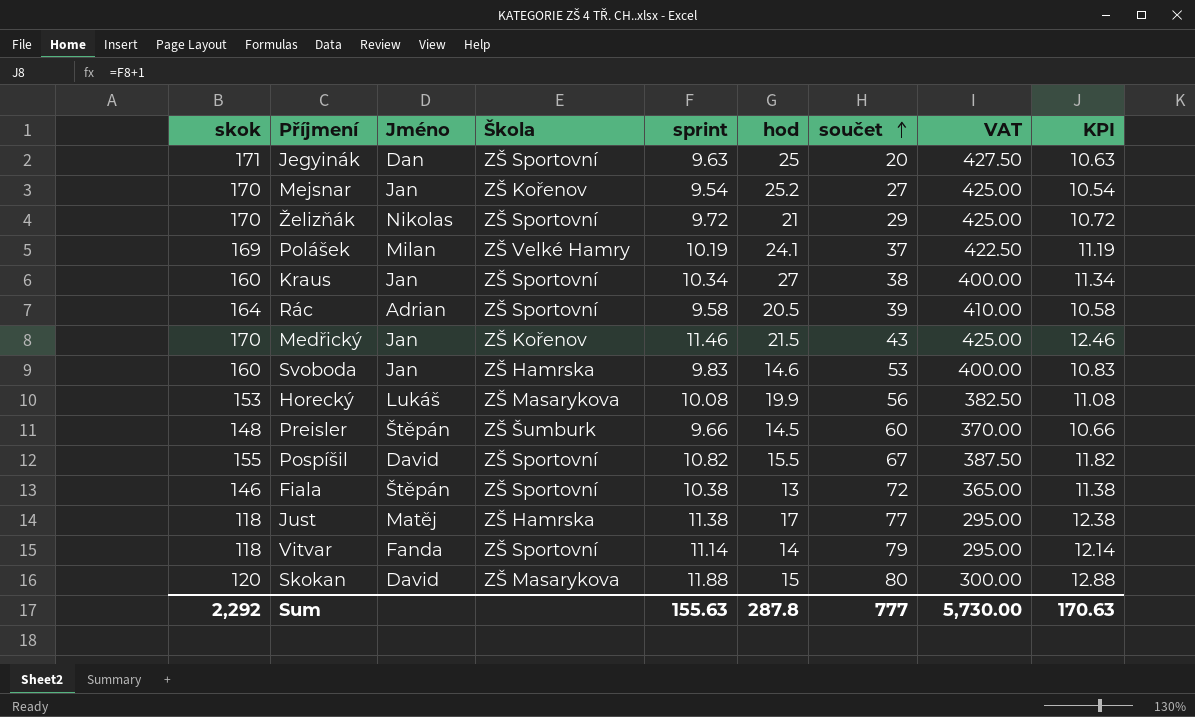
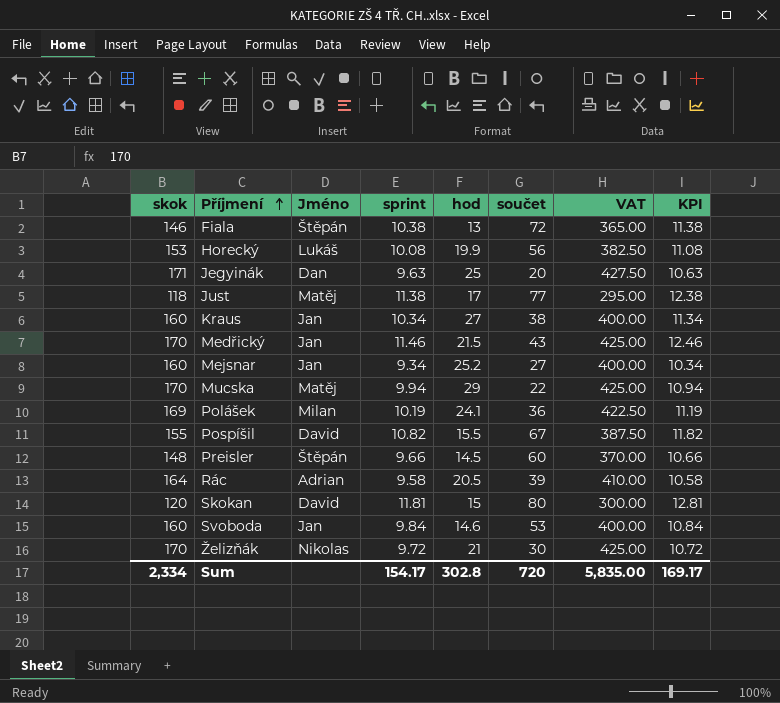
row order: součet ascending -> Příjmení ascending
column Škola | position: 4 -> none
row Vitvar: 118 | Fanda | ZŠ Sportovní | 11.14 | 14 | 79 | 295.00 | 12.14 -> none
Mejsnar | skok: 170 -> 160
Mejsnar | sprint: 9.54 -> 9.34
Mejsnar | VAT: 425.00 -> 400.00
Mejsnar | KPI: 10.54 -> 10.34
row Mucska: none -> 170 | Matěj | 9.94 | 29 | 22 | 425.00 | 10.94
Polášek | součet: 37 -> 36
Skokan | sprint: 11.88 -> 11.81
Skokan | KPI: 12.88 -> 12.81
Svoboda | sprint: 9.83 -> 9.84
Svoboda | KPI: 10.83 -> 10.84
Želizňák | součet: 29 -> 30
Sum | skok: 2,292 -> 2,334
Sum | sprint: 155.63 -> 154.17
Sum | hod: 287.8 -> 302.8
Sum | součet: 777 -> 720
Sum | VAT: 5,730.00 -> 5,835.00
Sum | KPI: 170.63 -> 169.17

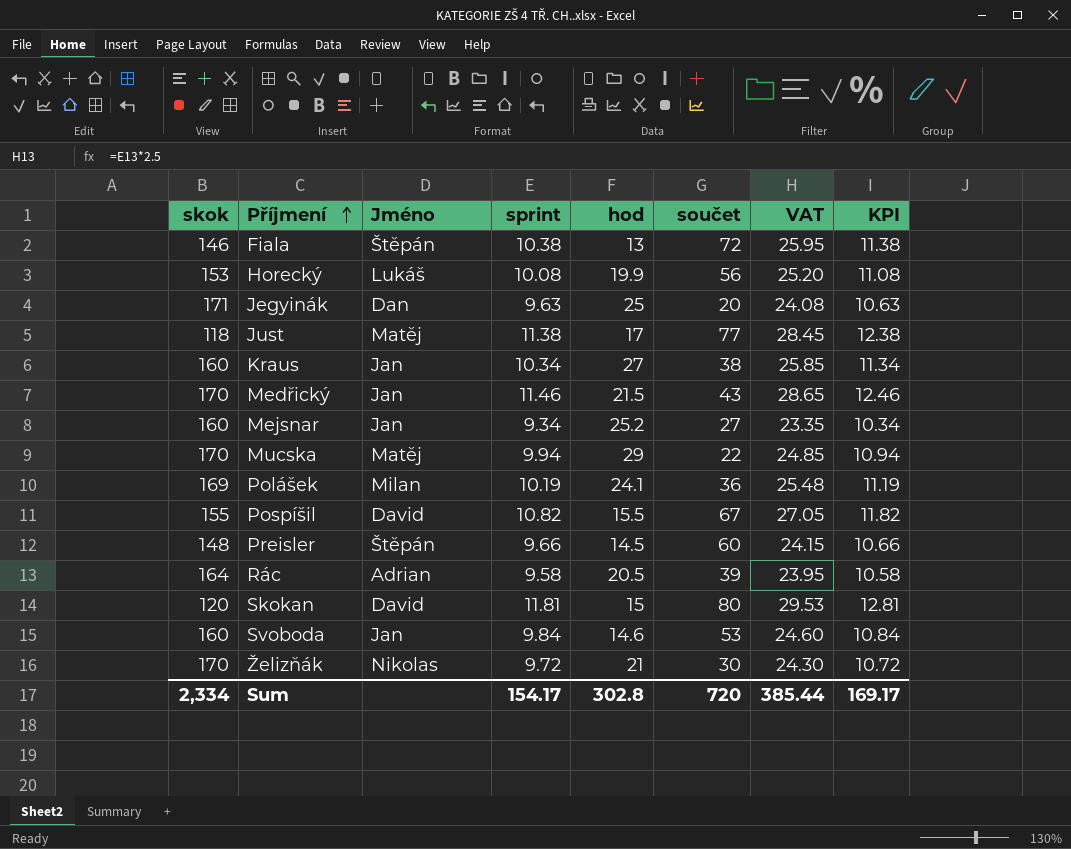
column VAT | formula: [skok] * 2.5 -> [sprint] * 2.5
Sum | VAT: 5,835.00 -> 385.44

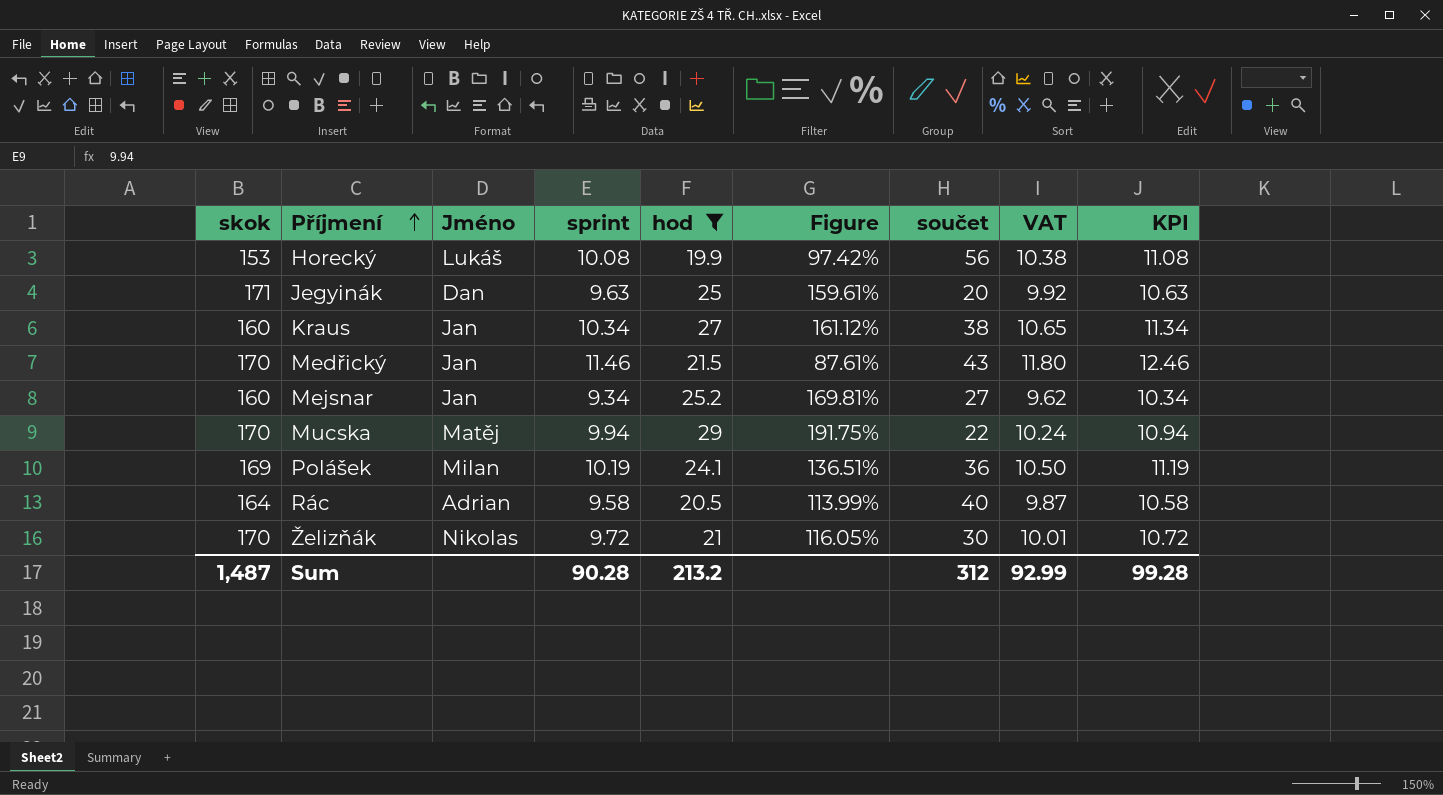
filter: none -> hod >= 19.9
column Figure | formula: none -> ([hod] - [sprint]) / [sprint]
column VAT | formula: [sprint] * 2.5 -> [sprint] * 1.03
Rác | součet: 39 -> 40
Sum | skok: 2,334 -> 1,487
Sum | sprint: 154.17 -> 90.28
Sum | hod: 302.8 -> 213.2
Sum | součet: 720 -> 312
Sum | VAT: 385.44 -> 92.99
Sum | KPI: 169.17 -> 99.28

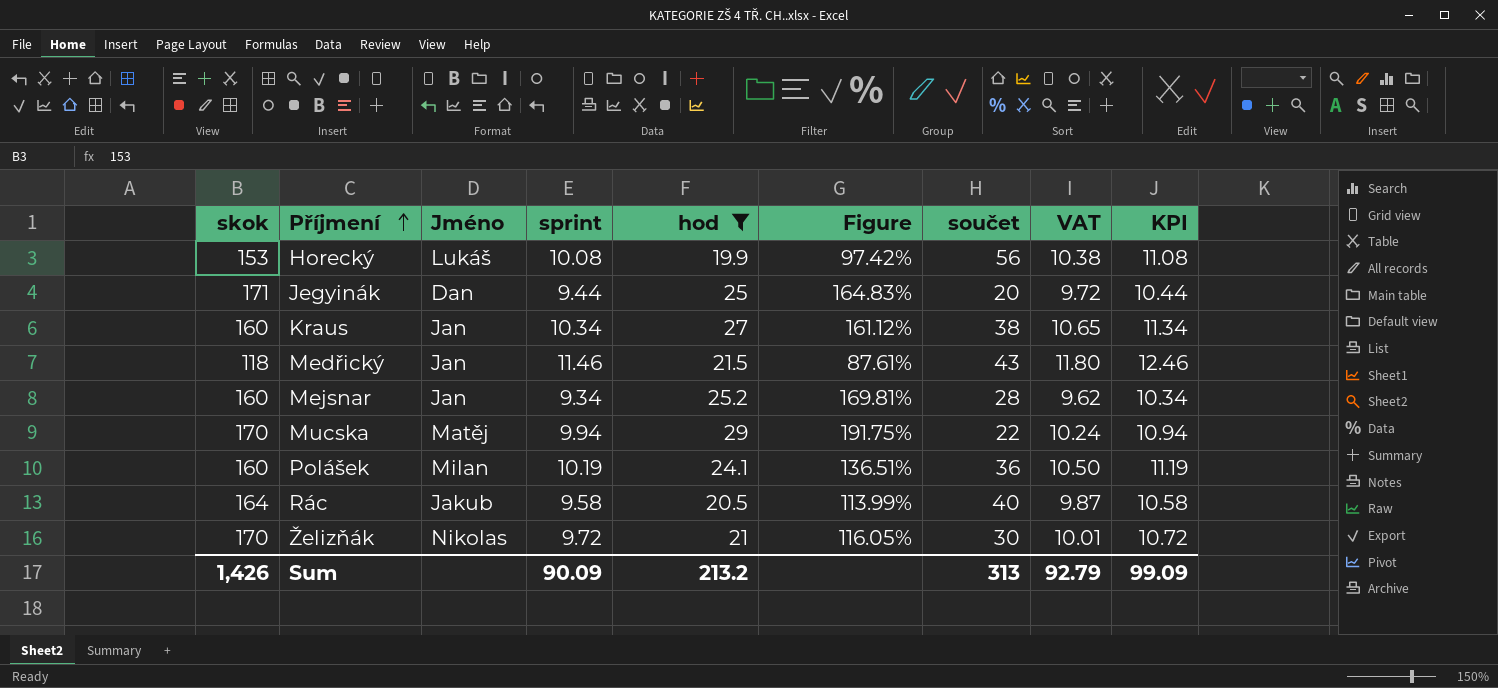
Jegyinák | sprint: 9.63 -> 9.44
Jegyinák | Figure: 159.61% -> 164.83%
Jegyinák | VAT: 9.92 -> 9.72
Jegyinák | KPI: 10.63 -> 10.44
Medřický | skok: 170 -> 118
Mejsnar | součet: 27 -> 28
Polášek | skok: 169 -> 160
Rác | Jméno: Adrian -> Jakub
Sum | skok: 1,487 -> 1,426
Sum | sprint: 90.28 -> 90.09
Sum | součet: 312 -> 313
Sum | VAT: 92.99 -> 92.79
Sum | KPI: 99.28 -> 99.09

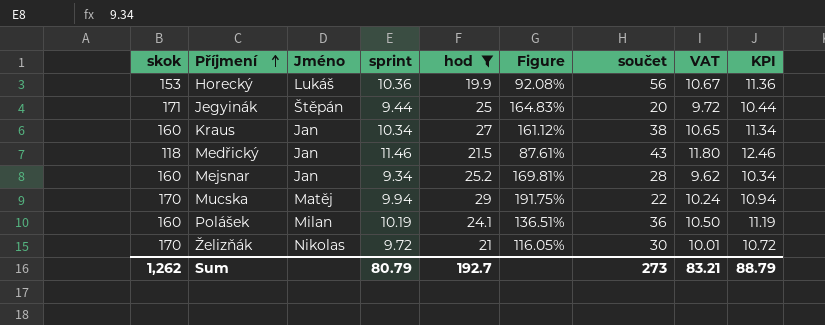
row Rác: 164 | Jakub | 9.58 | 20.5 | 113.99% | 40 | 9.87 | 10.58 -> none
Horecký | sprint: 10.08 -> 10.36
Horecký | Figure: 97.42% -> 92.08%
Horecký | VAT: 10.38 -> 10.67
Horecký | KPI: 11.08 -> 11.36
Jegyinák | Jméno: Dan -> Štěpán
Sum | skok: 1,426 -> 1,262
Sum | sprint: 90.09 -> 80.79
Sum | hod: 213.2 -> 192.7
Sum | součet: 313 -> 273
Sum | VAT: 92.79 -> 83.21
Sum | KPI: 99.09 -> 88.79

